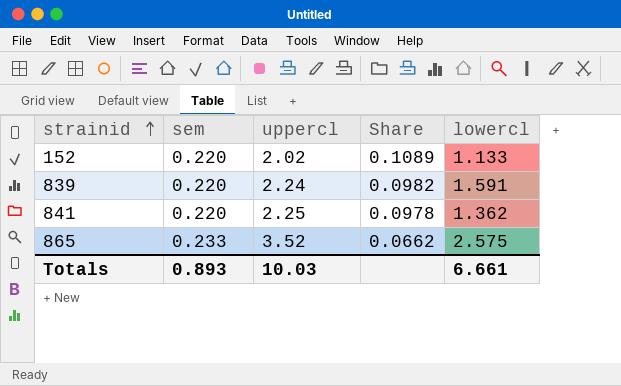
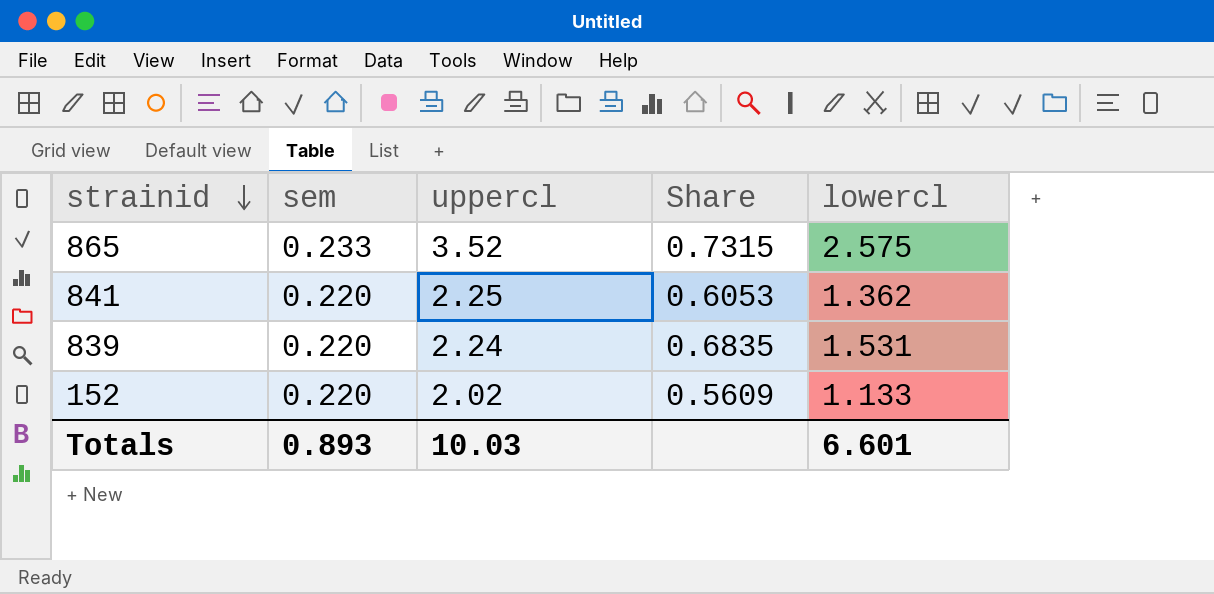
row order: strainid ascending -> strainid descending
column Share | formula: [sem] / [uppercl] -> [lowercl] / [uppercl]
839 | lowercl: 1.591 -> 1.531
Totals | lowercl: 6.661 -> 6.601

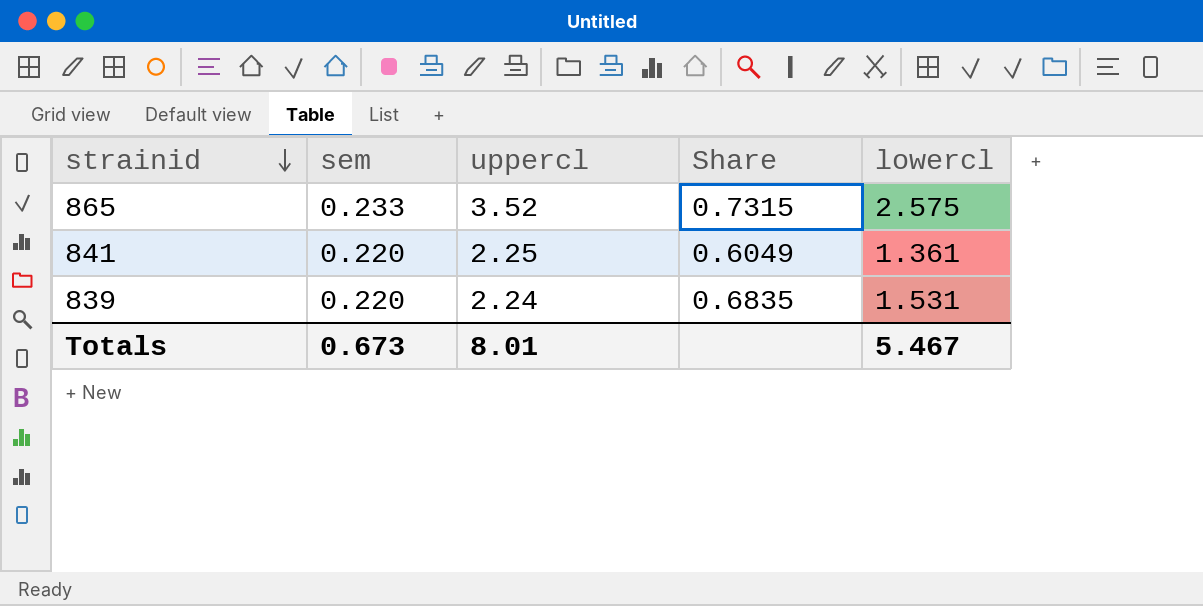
row 152: 0.220 | 2.02 | 0.5609 | 1.133 -> none
841 | Share: 0.6053 -> 0.6049
841 | lowercl: 1.362 -> 1.361
Totals | sem: 0.893 -> 0.673
Totals | uppercl: 10.03 -> 8.01
Totals | lowercl: 6.601 -> 5.467

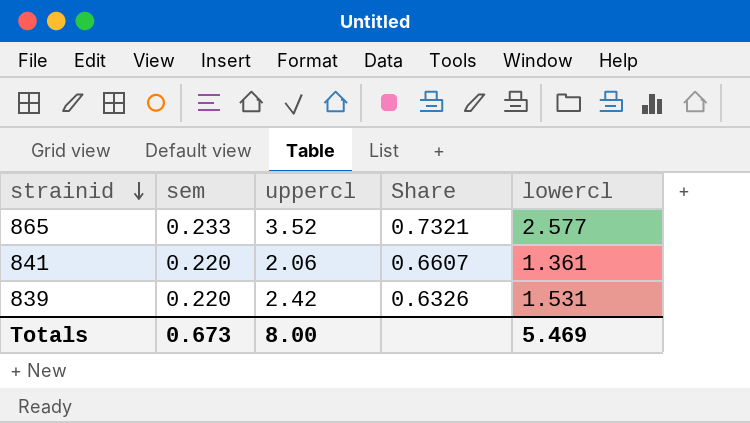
865 | Share: 0.7315 -> 0.7321
865 | lowercl: 2.575 -> 2.577
841 | uppercl: 2.25 -> 2.06
841 | Share: 0.6049 -> 0.6607
839 | uppercl: 2.24 -> 2.42
839 | Share: 0.6835 -> 0.6326
Totals | uppercl: 8.01 -> 8.00
Totals | lowercl: 5.467 -> 5.469

